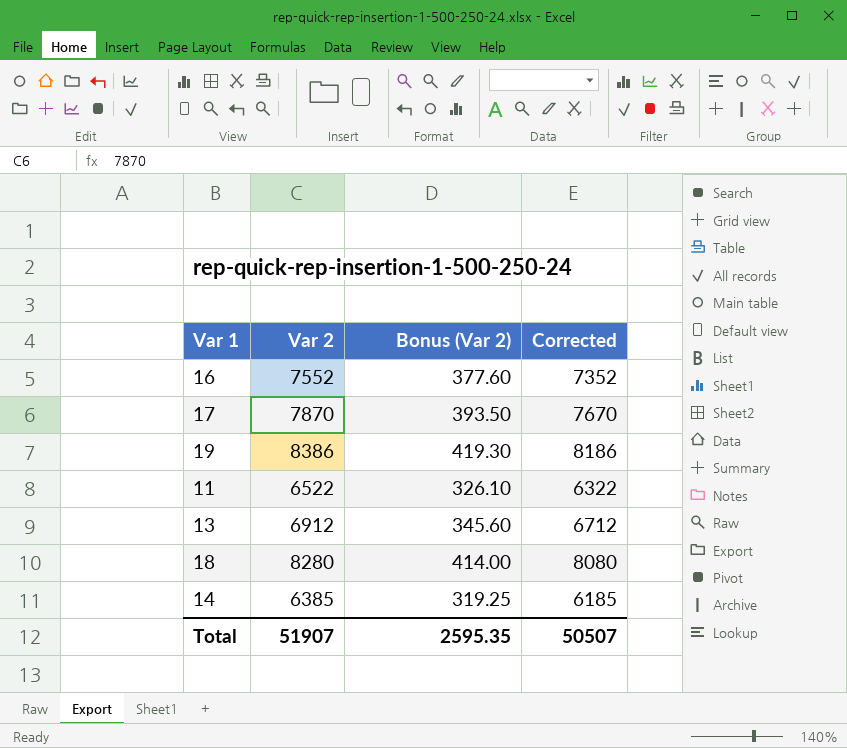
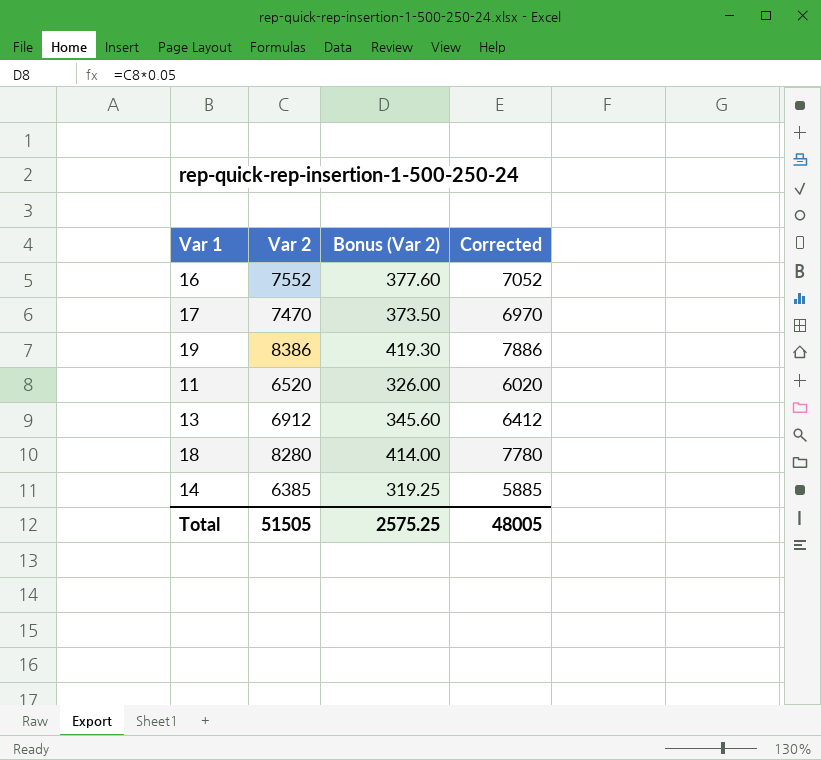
column Corrected | formula: [Var 2] - 200 -> [Var 2] - 500
17 | Var 2: 7870 -> 7470
17 | Bonus (Var 2): 393.50 -> 373.50
11 | Var 2: 6522 -> 6520
11 | Bonus (Var 2): 326.10 -> 326.00
Total | Var 2: 51907 -> 51505
Total | Bonus (Var 2): 2595.35 -> 2575.25
Total | Corrected: 50507 -> 48005

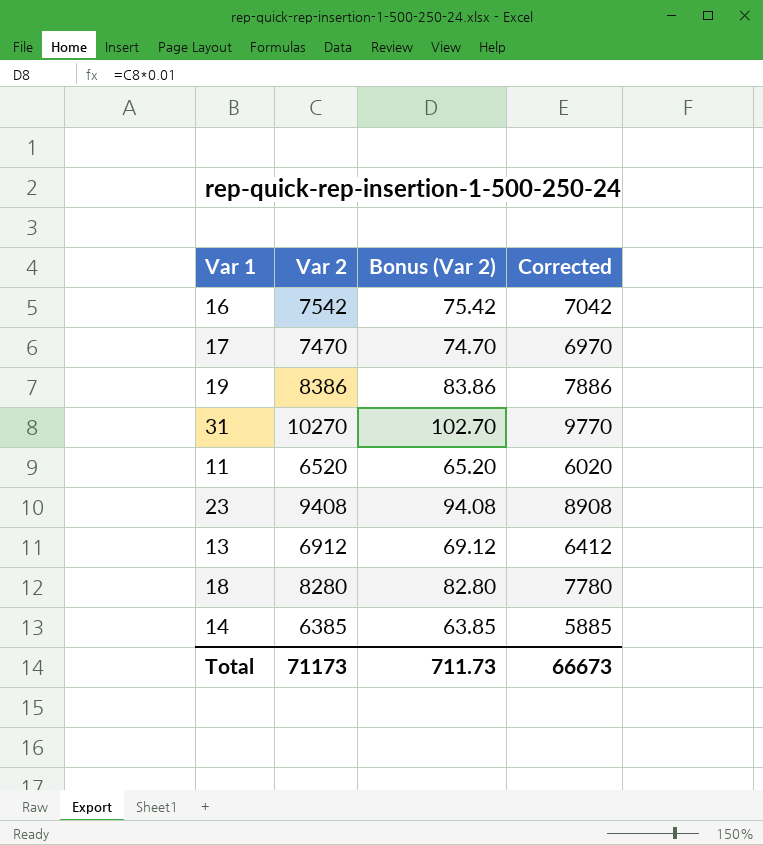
column Bonus (Var 2) | formula: [Var 2] * 0.05 -> [Var 2] * 0.01
16 | Var 2: 7552 -> 7542
16 | Corrected: 7052 -> 7042
row 31: none -> 10270 | 102.70 | 9770
row 23: none -> 9408 | 94.08 | 8908
Total | Var 2: 51505 -> 71173
Total | Bonus (Var 2): 2575.25 -> 711.73
Total | Corrected: 48005 -> 66673

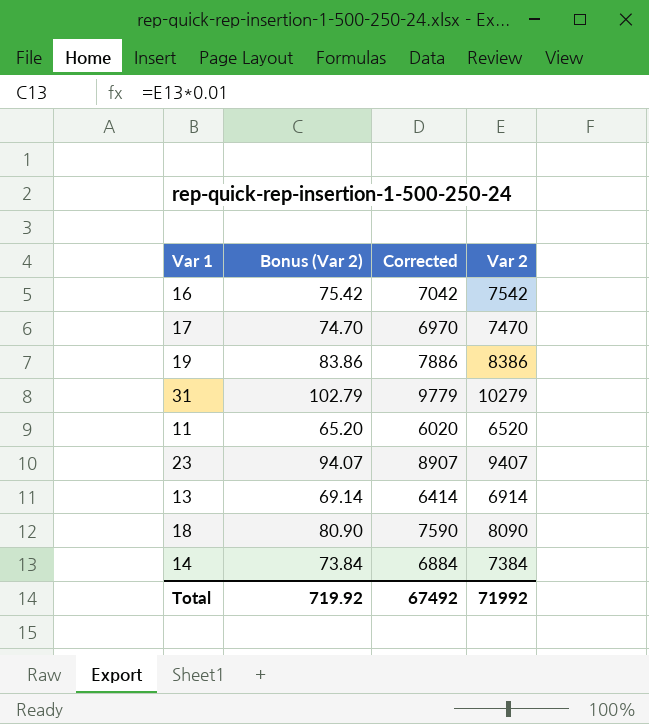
column Var 2 | position: 2 -> 4
31 | Bonus (Var 2): 102.70 -> 102.79
31 | Corrected: 9770 -> 9779
31 | Var 2: 10270 -> 10279
23 | Bonus (Var 2): 94.08 -> 94.07
23 | Corrected: 8908 -> 8907
23 | Var 2: 9408 -> 9407
13 | Bonus (Var 2): 69.12 -> 69.14
13 | Corrected: 6412 -> 6414
13 | Var 2: 6912 -> 6914
18 | Bonus (Var 2): 82.80 -> 80.90
18 | Corrected: 7780 -> 7590
18 | Var 2: 8280 -> 8090
14 | Bonus (Var 2): 63.85 -> 73.84
14 | Corrected: 5885 -> 6884
14 | Var 2: 6385 -> 7384
Total | Bonus (Var 2): 711.73 -> 719.92
Total | Corrected: 66673 -> 67492
Total | Var 2: 71173 -> 71992

